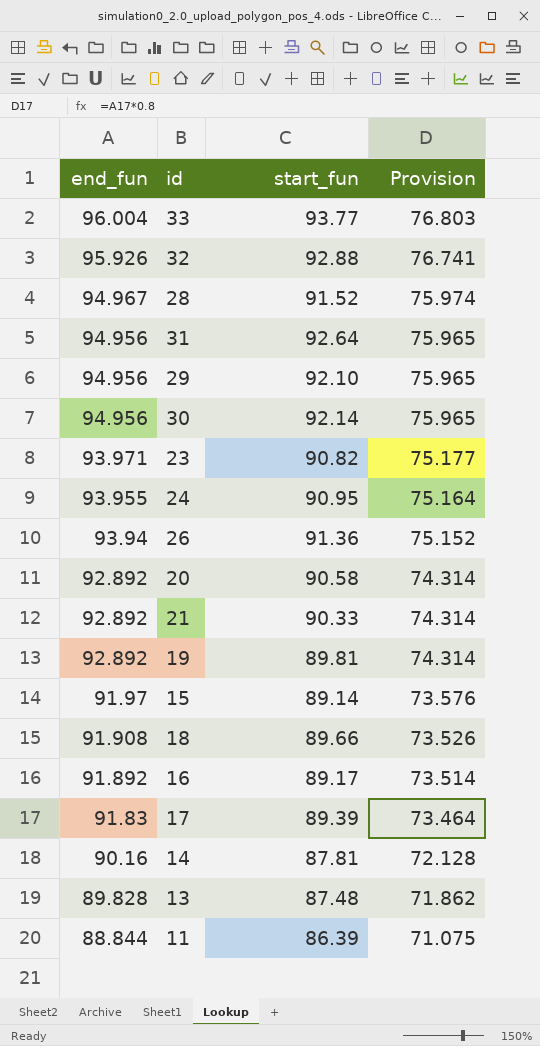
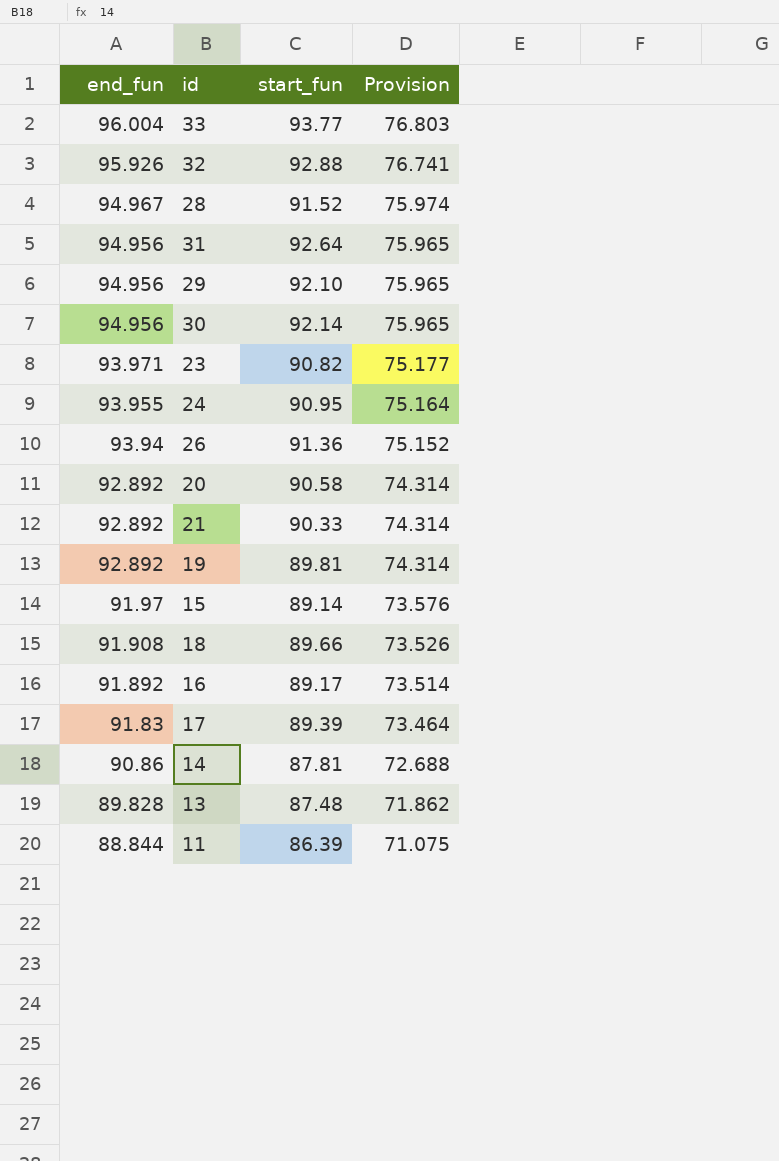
14 | end_fun: 90.16 -> 90.86
14 | Provision: 72.128 -> 72.688

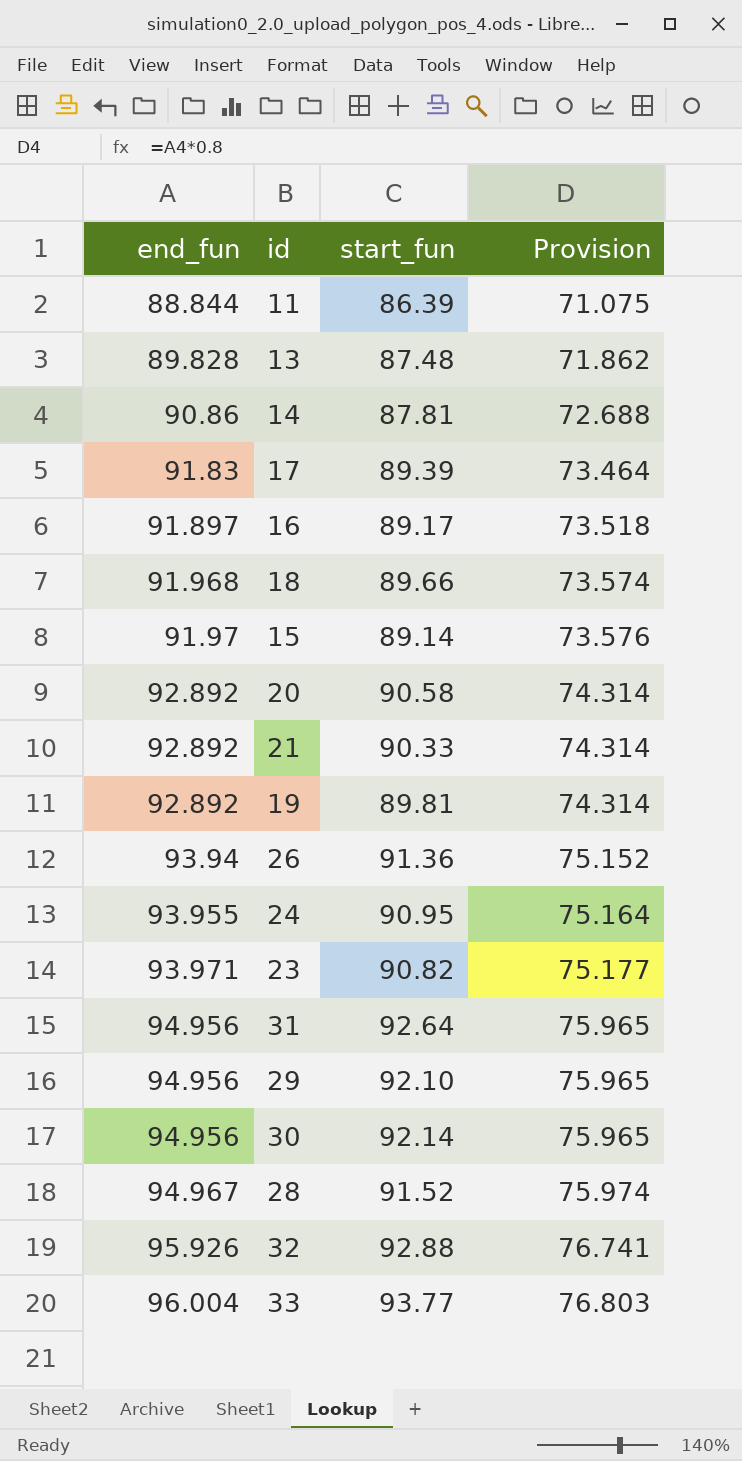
row order: end_fun descending -> end_fun ascending
16 | end_fun: 91.892 -> 91.897
16 | Provision: 73.514 -> 73.518
18 | end_fun: 91.908 -> 91.968
18 | Provision: 73.526 -> 73.574

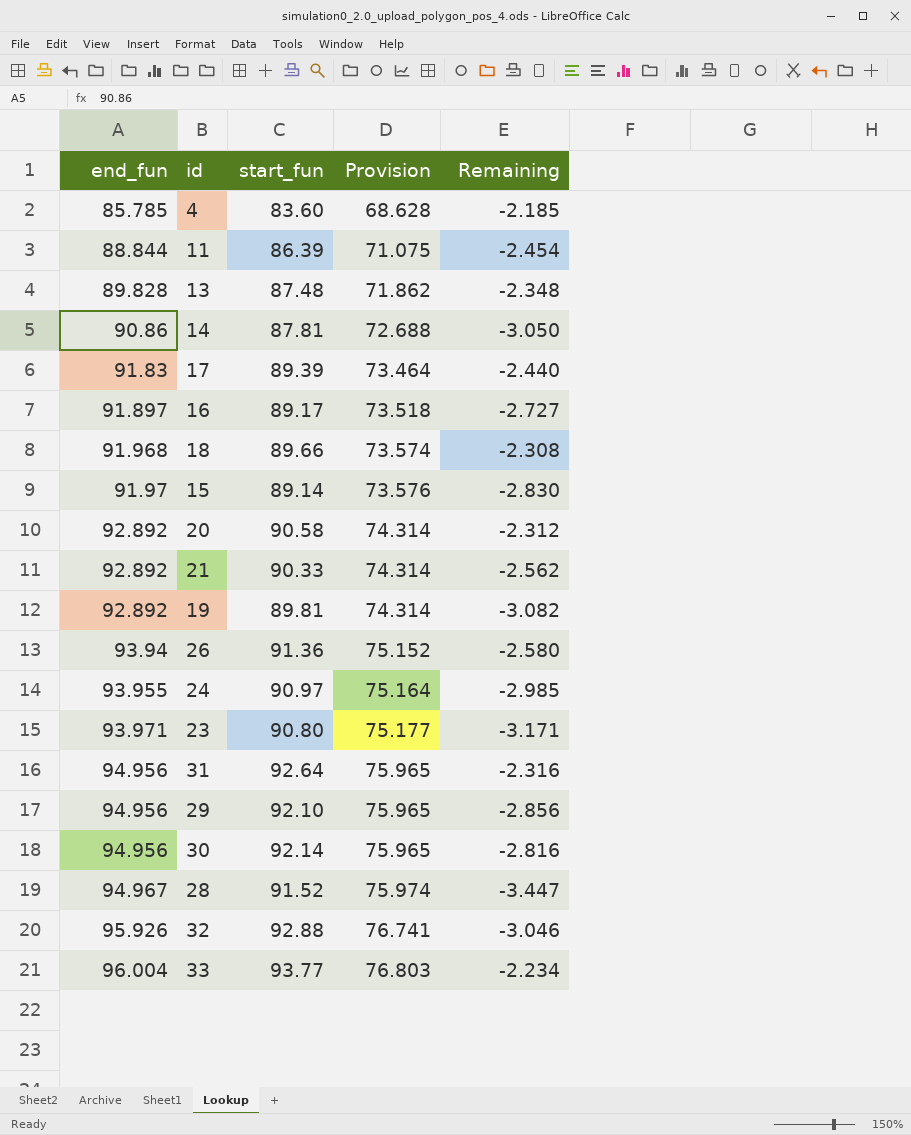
column Remaining | formula: none -> [start_fun] - [end_fun]
row 4: none -> 85.785 | 83.60 | 68.628 | -2.185
24 | start_fun: 90.95 -> 90.97
23 | start_fun: 90.82 -> 90.80

